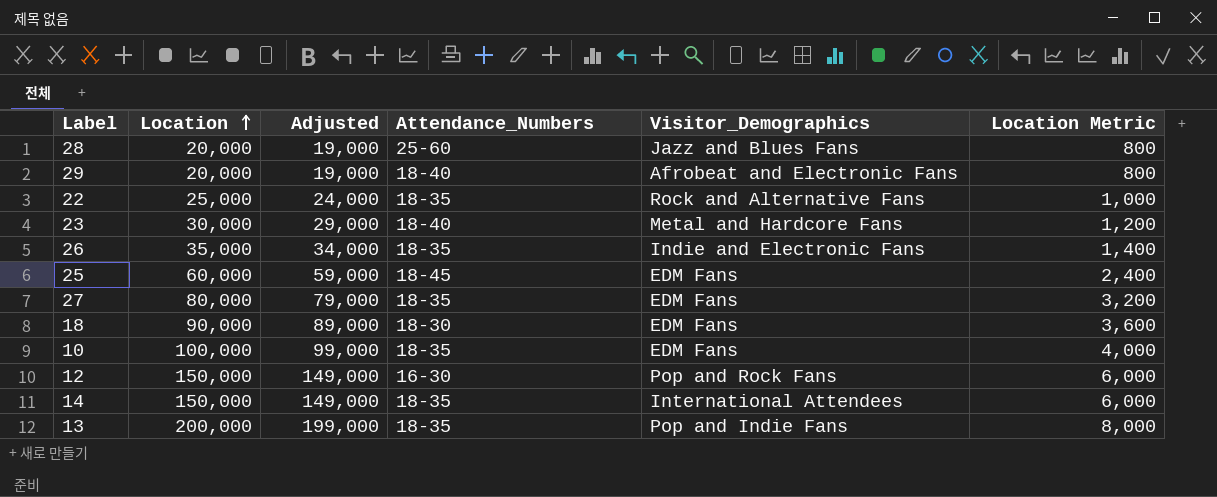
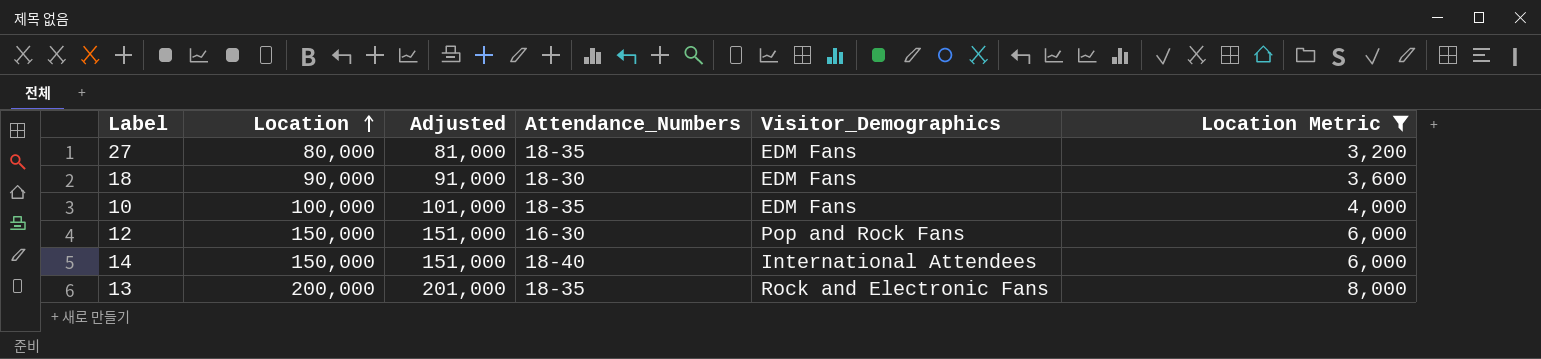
filter: none -> Location Metric >= 3,200
column Adjusted | formula: [Location] - 1000 -> [Location] + 1000
14 | Attendance_Numbers: 18-35 -> 18-40
13 | Visitor_Demographics: Pop and Indie Fans -> Rock and Electronic Fans

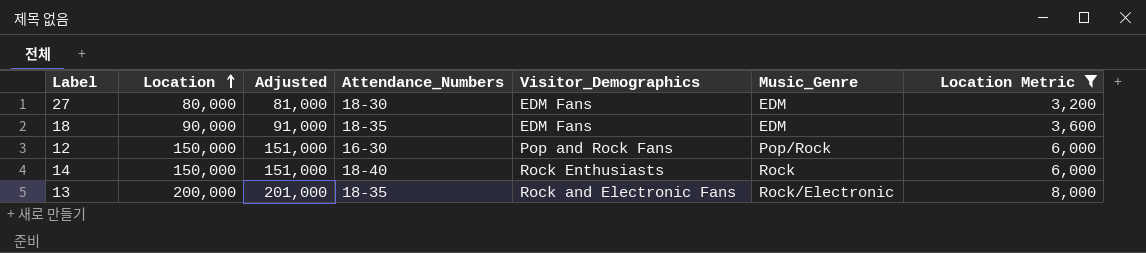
column Music_Genre | position: none -> 6
row 10: 100,000 | 101,000 | 18-35 | EDM Fans | 4,000 -> none
27 | Attendance_Numbers: 18-35 -> 18-30
18 | Attendance_Numbers: 18-30 -> 18-35
14 | Visitor_Demographics: International Attendees -> Rock Enthusiasts

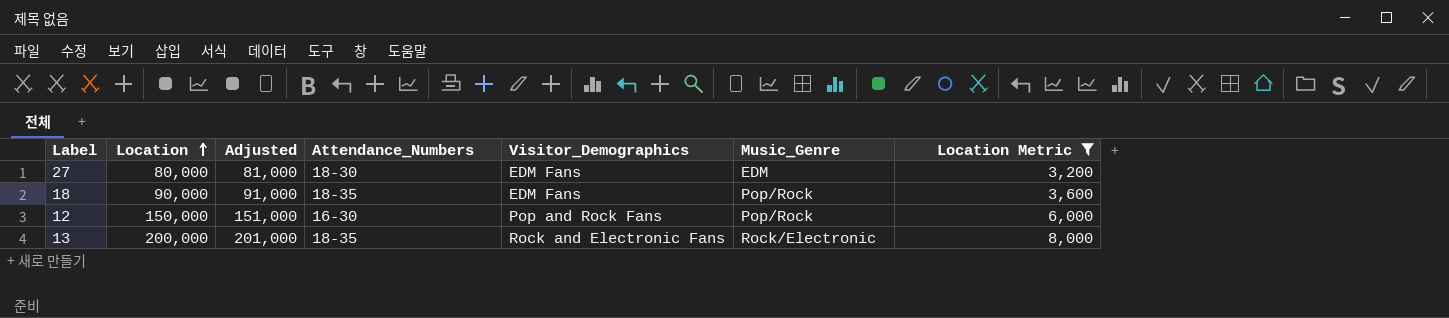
row 14: 150,000 | 151,000 | 18-40 | Rock Enthusiasts | Rock | 6,000 -> none
18 | Music_Genre: EDM -> Pop/Rock

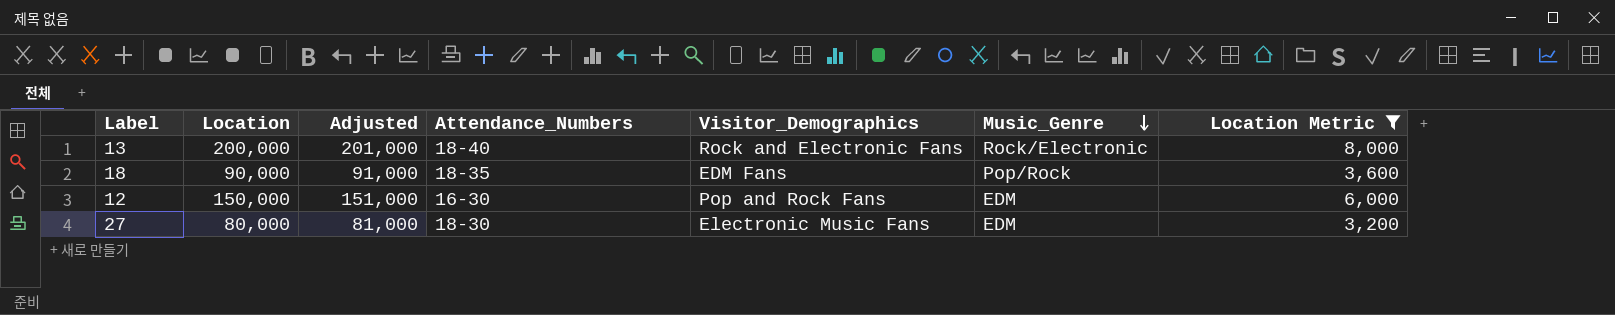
row order: Location ascending -> Music_Genre descending
13 | Attendance_Numbers: 18-35 -> 18-40
12 | Music_Genre: Pop/Rock -> EDM
27 | Visitor_Demographics: EDM Fans -> Electronic Music Fans

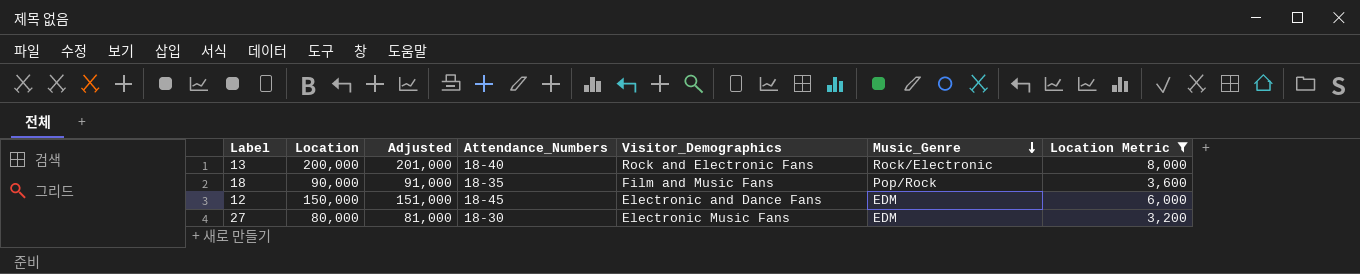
18 | Visitor_Demographics: EDM Fans -> Film and Music Fans
12 | Attendance_Numbers: 16-30 -> 18-45
12 | Visitor_Demographics: Pop and Rock Fans -> Electronic and Dance Fans

